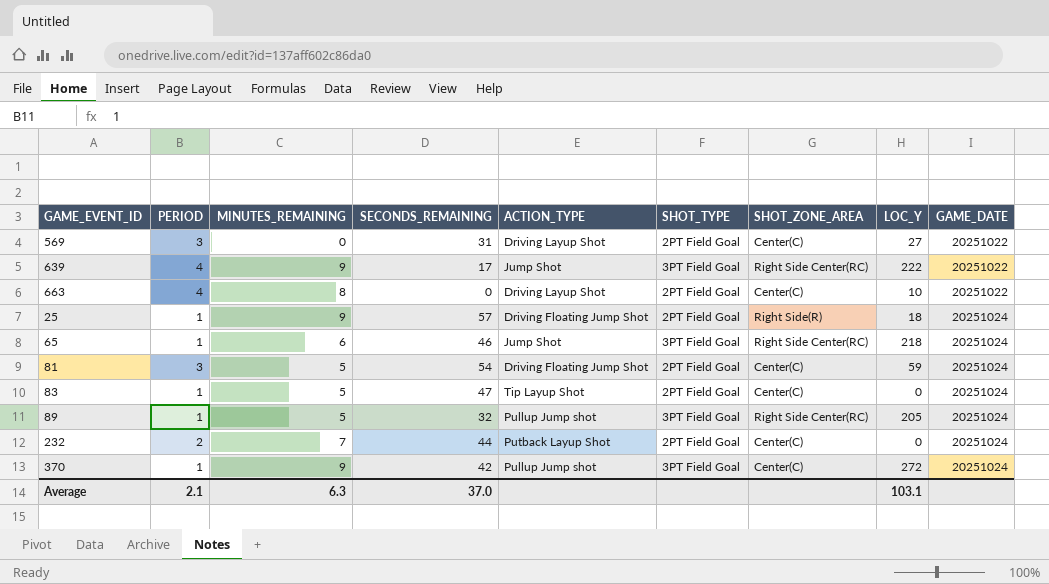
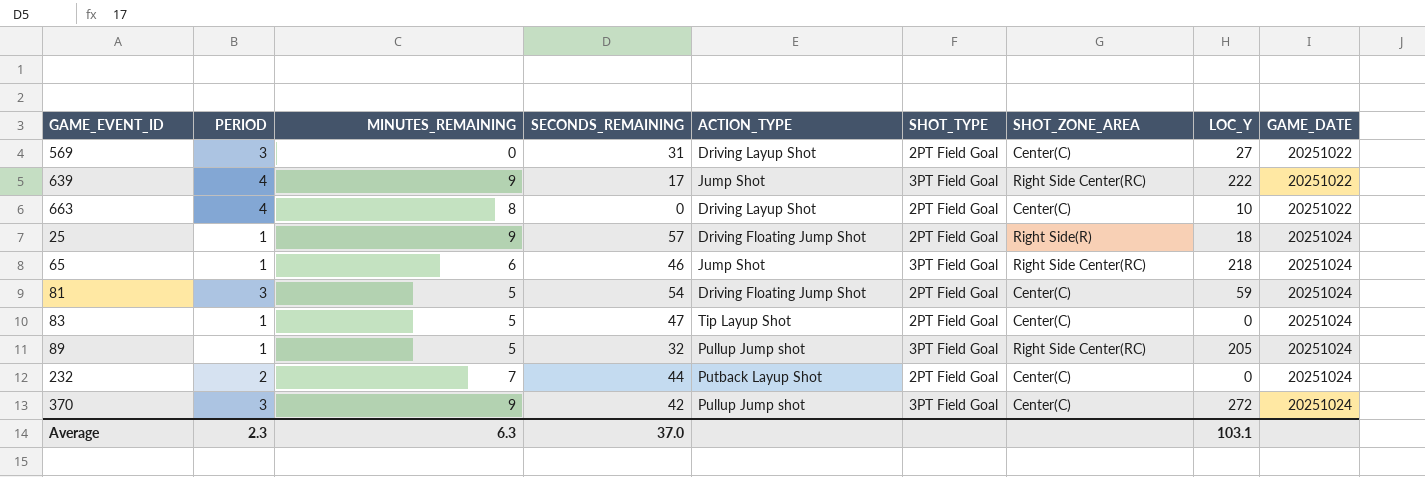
370 | PERIOD: 1 -> 3
Average | PERIOD: 2.1 -> 2.3

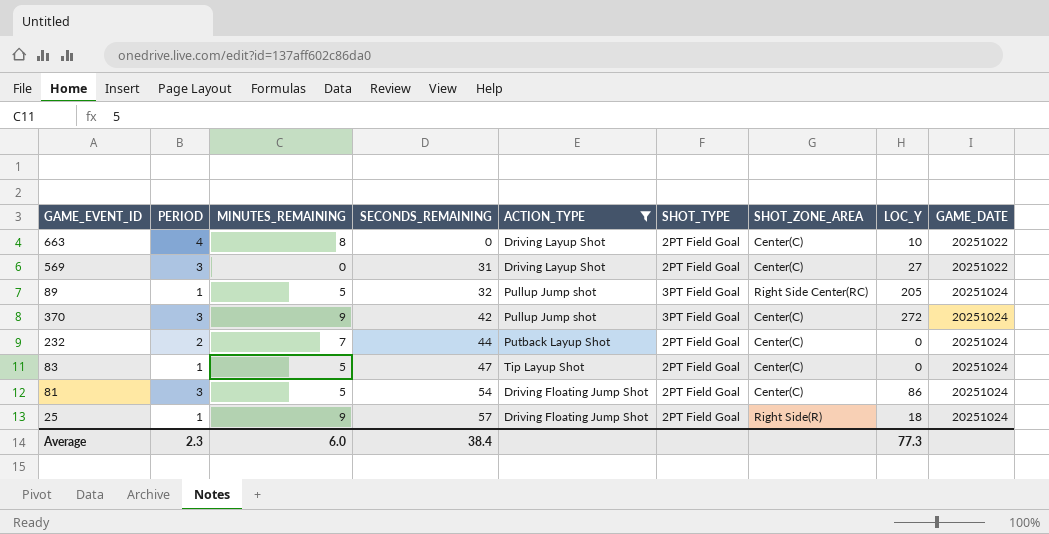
filter: none -> ACTION_TYPE != Jump Shot
row order: GAME_DATE ascending -> SECONDS_REMAINING ascending
81 | LOC_Y: 59 -> 86
Average | MINUTES_REMAINING: 6.3 -> 6.0
Average | SECONDS_REMAINING: 37.0 -> 38.4
Average | LOC_Y: 103.1 -> 77.3

